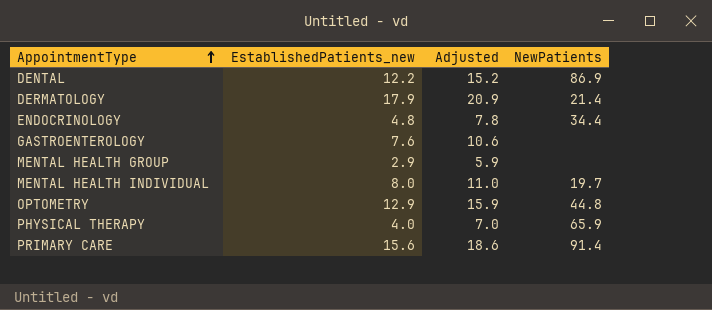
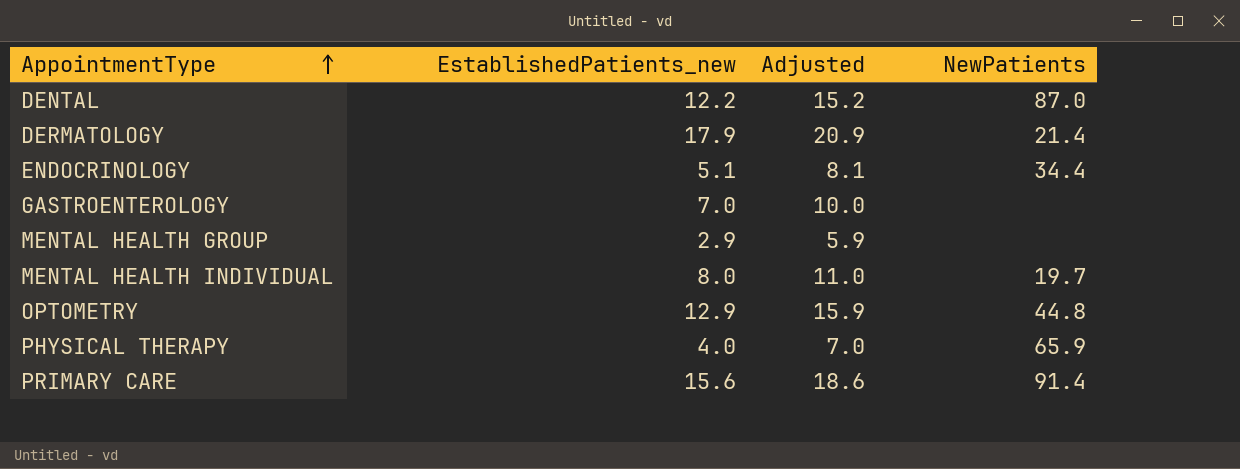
DENTAL | NewPatients: 86.9 -> 87.0
ENDOCRINOLOGY | EstablishedPatients_new: 4.8 -> 5.1
ENDOCRINOLOGY | Adjusted: 7.8 -> 8.1
GASTROENTEROLOGY | EstablishedPatients_new: 7.6 -> 7.0
GASTROENTEROLOGY | Adjusted: 10.6 -> 10.0

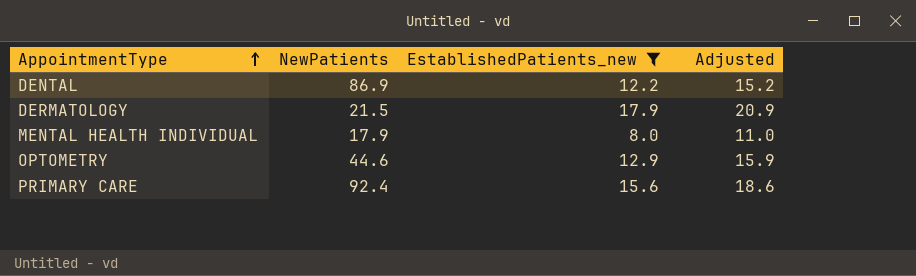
filter: none -> EstablishedPatients_new >= 8.0
column NewPatients | position: 4 -> 2
DENTAL | NewPatients: 87.0 -> 86.9
DERMATOLOGY | NewPatients: 21.4 -> 21.5
MENTAL HEALTH INDIVIDUAL | NewPatients: 19.7 -> 17.9
OPTOMETRY | NewPatients: 44.8 -> 44.6
PRIMARY CARE | NewPatients: 91.4 -> 92.4

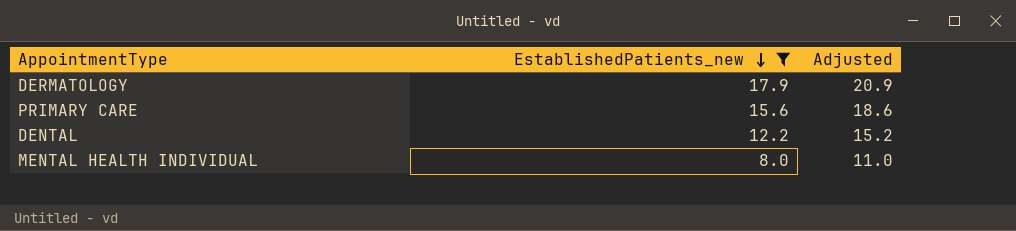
row order: AppointmentType ascending -> EstablishedPatients_new descending
column NewPatients | position: 2 -> none
row OPTOMETRY: 44.6 | 12.9 | 15.9 -> none

